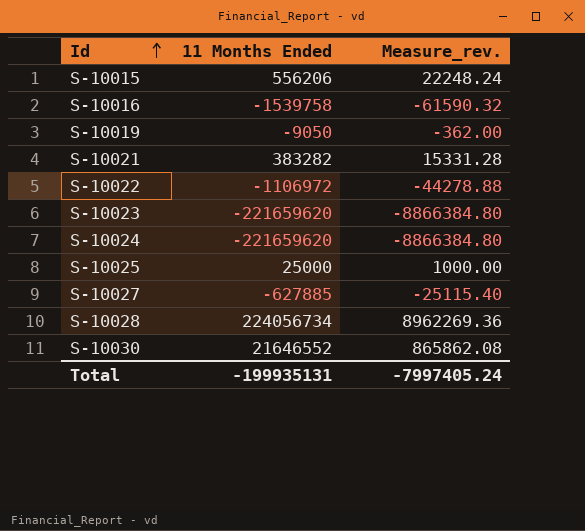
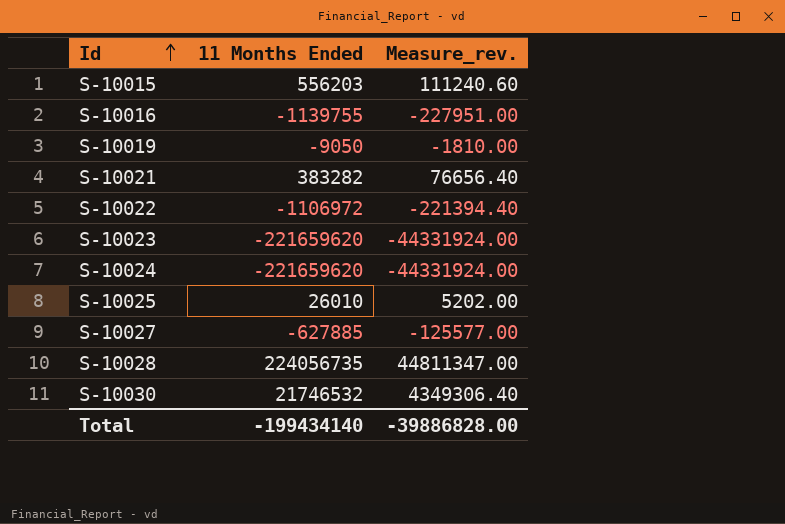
column Measure_rev. | formula: [11 Months Ended] * 0.04 -> [11 Months Ended] * 0.2
S-10015 | 11 Months Ended: 556206 -> 556203
S-10016 | 11 Months Ended: -1539758 -> -1139755
S-10025 | 11 Months Ended: 25000 -> 26010
S-10028 | 11 Months Ended: 224056734 -> 224056735
S-10030 | 11 Months Ended: 21646552 -> 21746532
Total | 11 Months Ended: -199935131 -> -199434140
Total | Measure_rev.: -7997405.24 -> -39886828.00

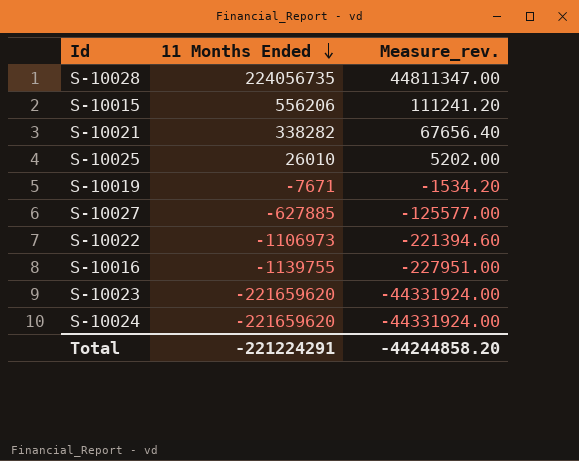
row order: Id ascending -> 11 Months Ended descending
row S-10030: 21746532 | 4349306.40 -> none
S-10015 | 11 Months Ended: 556203 -> 556206
S-10015 | Measure_rev.: 111240.60 -> 111241.20
S-10021 | 11 Months Ended: 383282 -> 338282
S-10021 | Measure_rev.: 76656.40 -> 67656.40
S-10019 | 11 Months Ended: -9050 -> -7671
S-10019 | Measure_rev.: -1810.00 -> -1534.20
S-10022 | 11 Months Ended: -1106972 -> -1106973
S-10022 | Measure_rev.: -221394.40 -> -221394.60
Total | 11 Months Ended: -199434140 -> -221224291
Total | Measure_rev.: -39886828.00 -> -44244858.20

